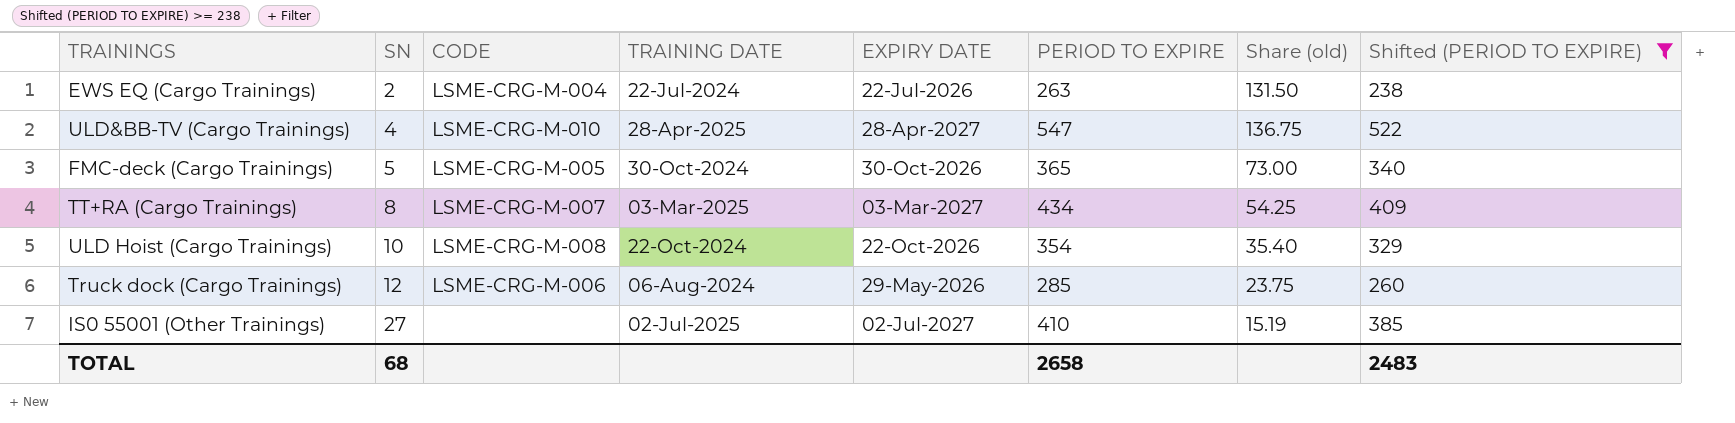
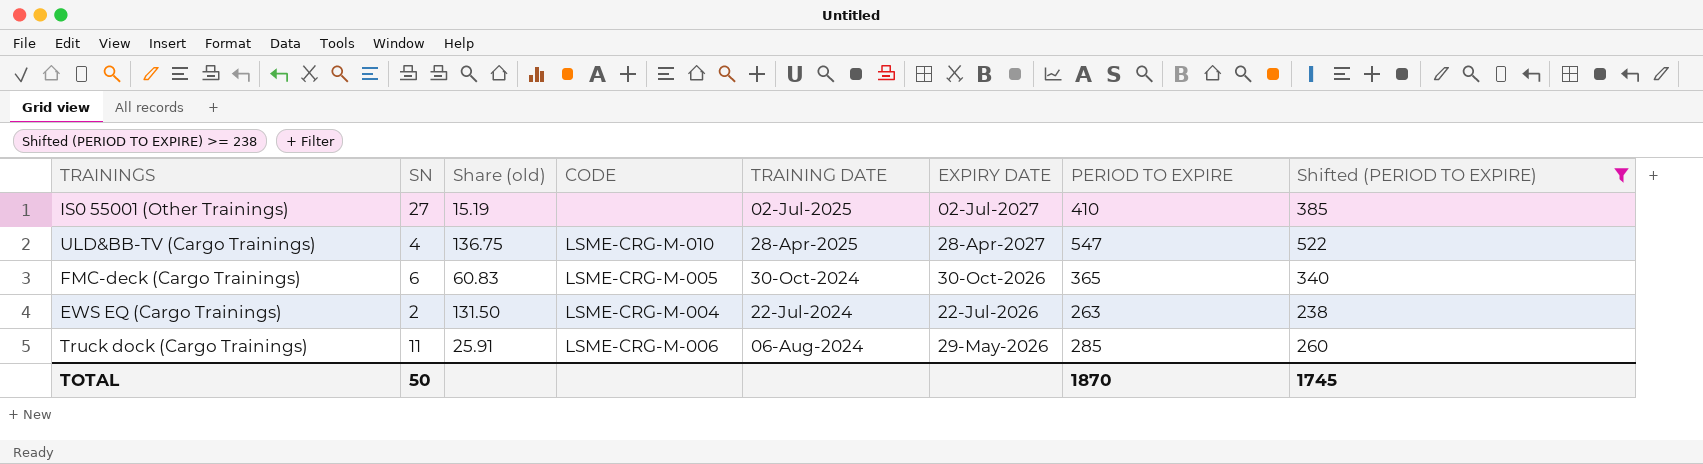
row order: SN ascending -> EXPIRY DATE descending
column Share (old) | position: 7 -> 3
row TT+RA (Cargo Trainings): 8 | LSME-CRG-M-007 | 03-Mar-2025 | 03-Mar-2027 | 434 | 54.25 | 409 -> none
row ULD Hoist (Cargo Trainings): 10 | LSME-CRG-M-008 | 22-Oct-2024 | 22-Oct-2026 | 354 | 35.40 | 329 -> none
FMC-deck (Cargo Trainings) | SN: 5 -> 6
FMC-deck (Cargo Trainings) | Share (old): 73.00 -> 60.83
Truck dock (Cargo Trainings) | SN: 12 -> 11
Truck dock (Cargo Trainings) | Share (old): 23.75 -> 25.91
TOTAL | SN: 68 -> 50
TOTAL | PERIOD TO EXPIRE: 2658 -> 1870
TOTAL | Shifted (PERIOD TO EXPIRE): 2483 -> 1745

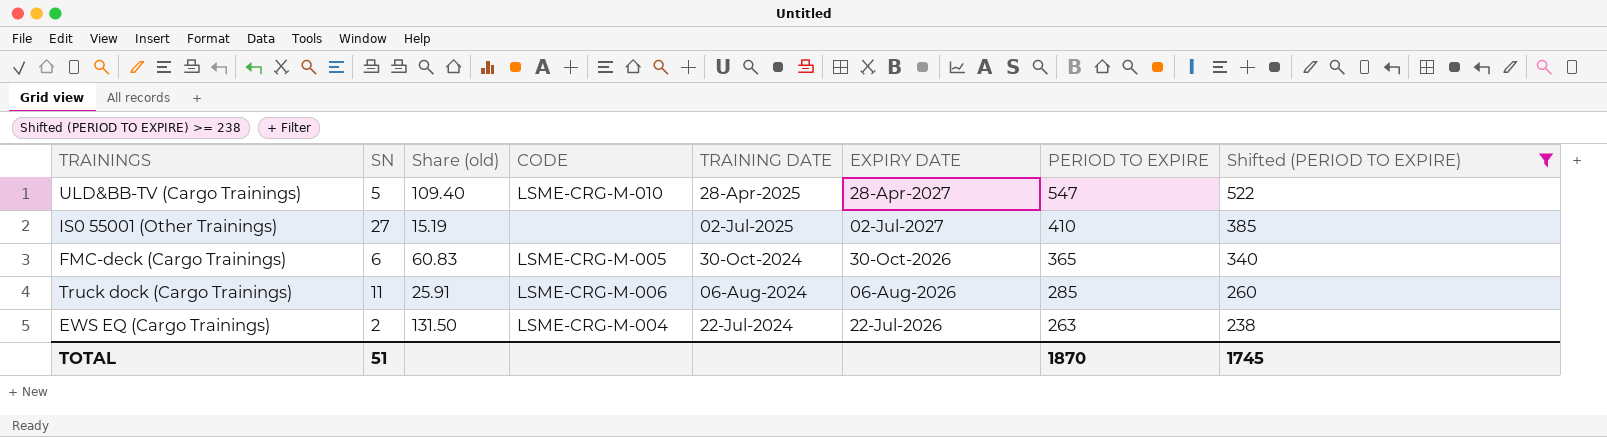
row order: EXPIRY DATE descending -> PERIOD TO EXPIRE descending
ULD&BB-TV (Cargo Trainings) | SN: 4 -> 5
ULD&BB-TV (Cargo Trainings) | Share (old): 136.75 -> 109.40
Truck dock (Cargo Trainings) | EXPIRY DATE: 29-May-2026 -> 06-Aug-2026
TOTAL | SN: 50 -> 51

